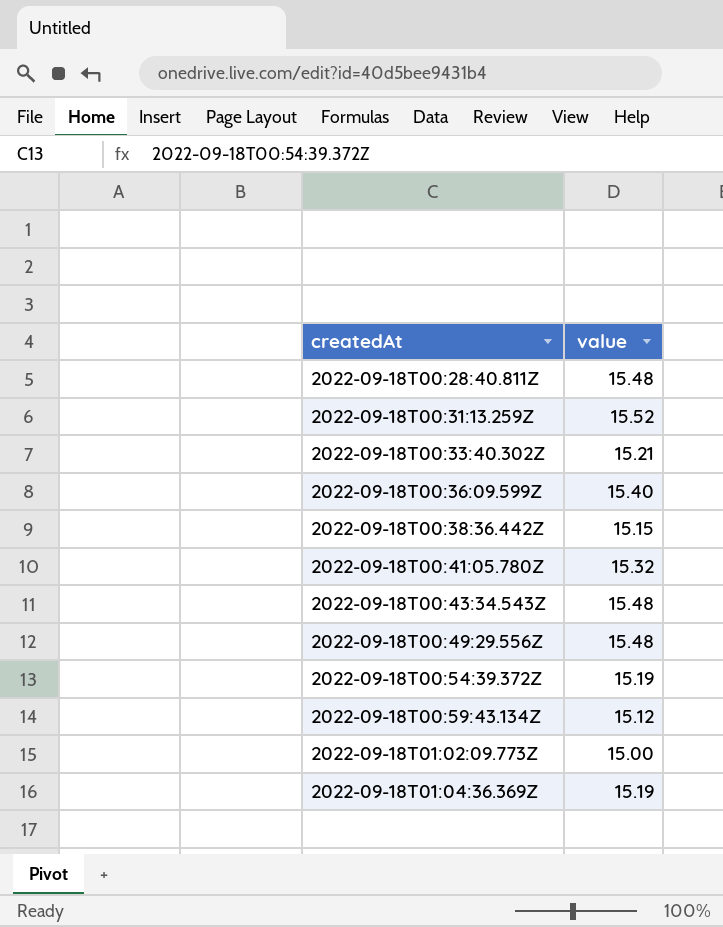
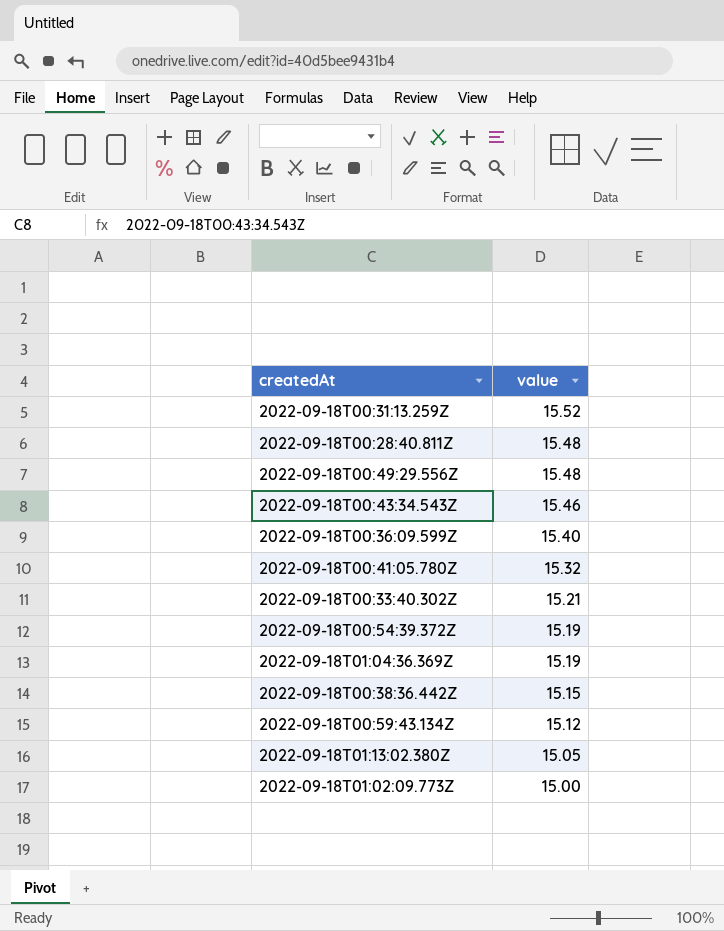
row order: createdAt ascending -> value descending
2022-09-18T00:43:34.543Z | value: 15.48 -> 15.46
row 2022-09-18T01:13:02.380Z: none -> 15.05

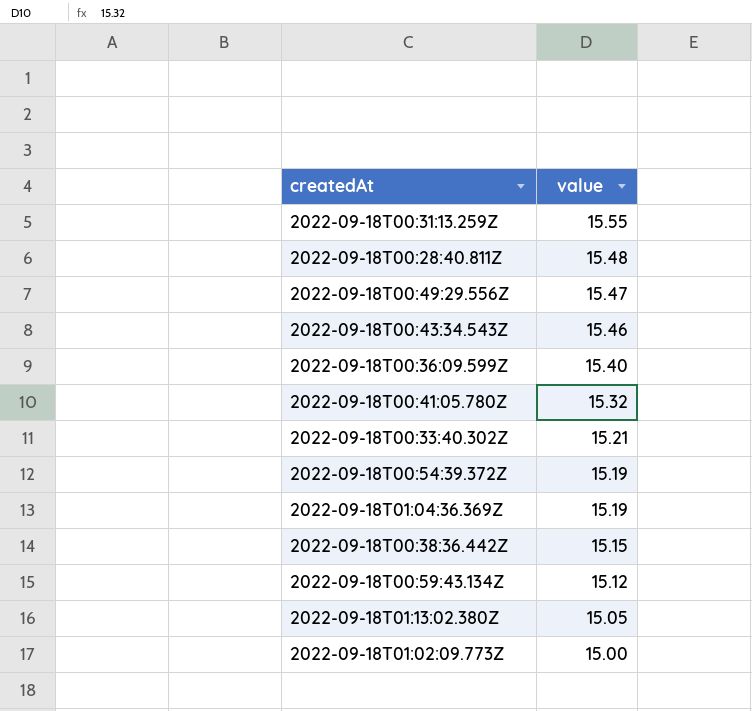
2022-09-18T00:31:13.259Z | value: 15.52 -> 15.55
2022-09-18T00:49:29.556Z | value: 15.48 -> 15.47

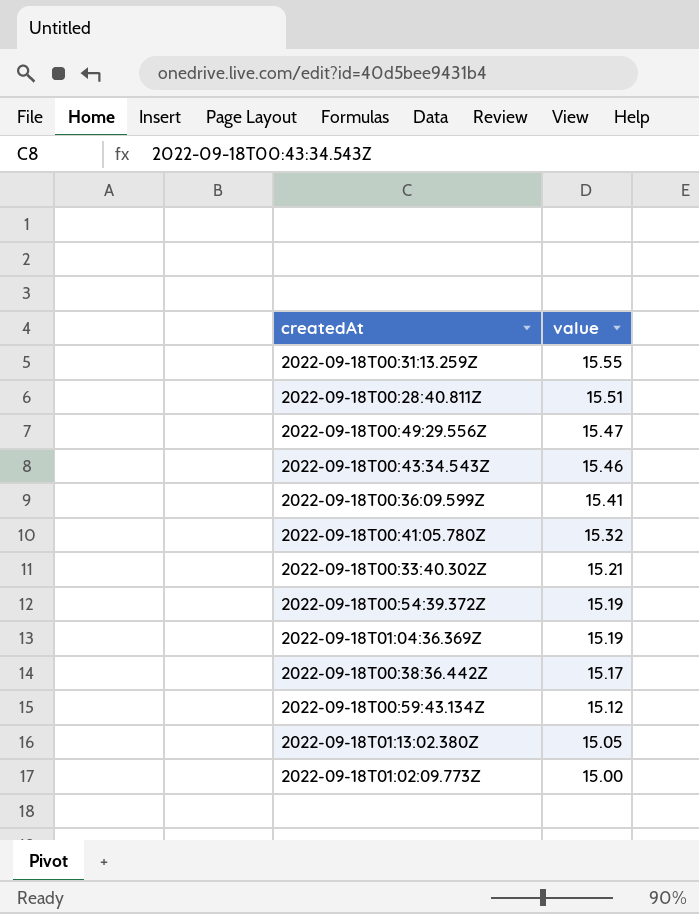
2022-09-18T00:28:40.811Z | value: 15.48 -> 15.51
2022-09-18T00:36:09.599Z | value: 15.40 -> 15.41
2022-09-18T00:38:36.442Z | value: 15.15 -> 15.17

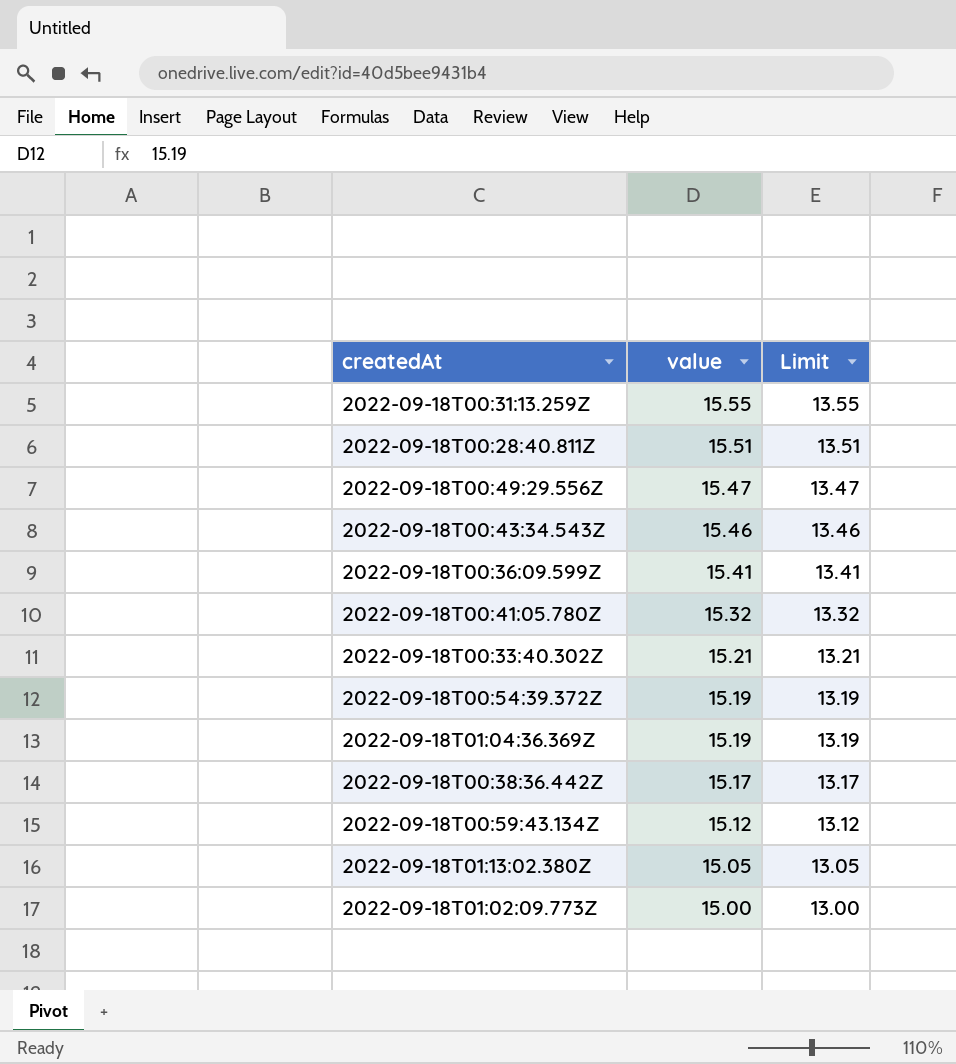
column Limit | formula: none -> [value] - 2

